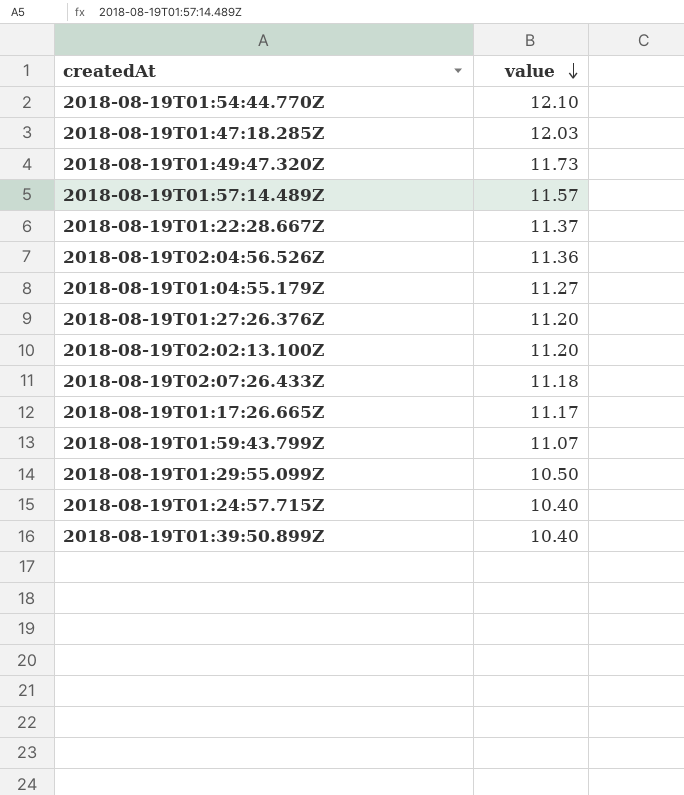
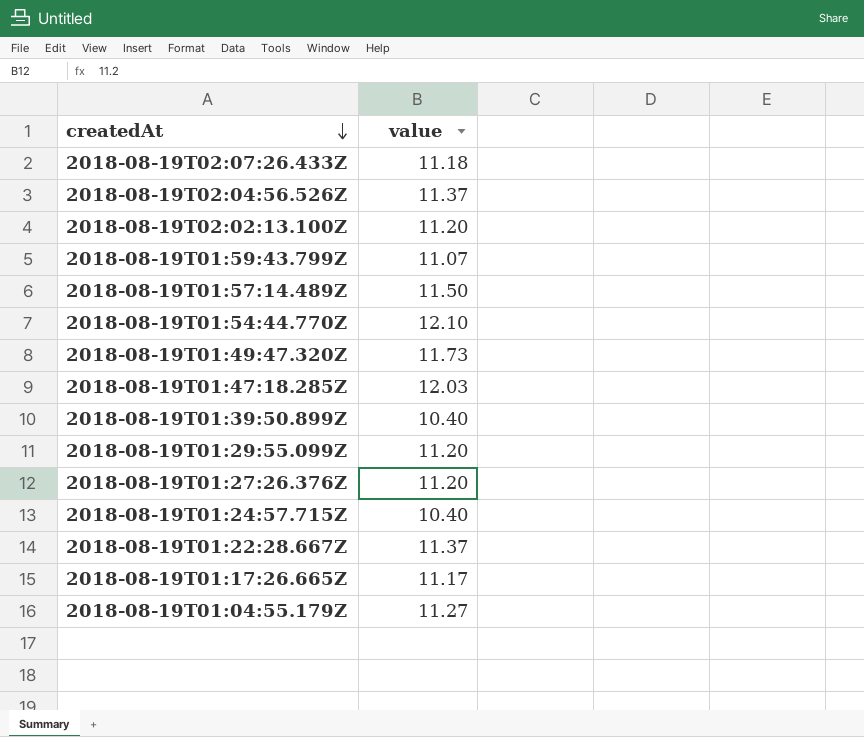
row order: value descending -> createdAt descending
2018-08-19T02:04:56.526Z | value: 11.36 -> 11.37
2018-08-19T01:57:14.489Z | value: 11.57 -> 11.50
2018-08-19T01:29:55.099Z | value: 10.50 -> 11.20

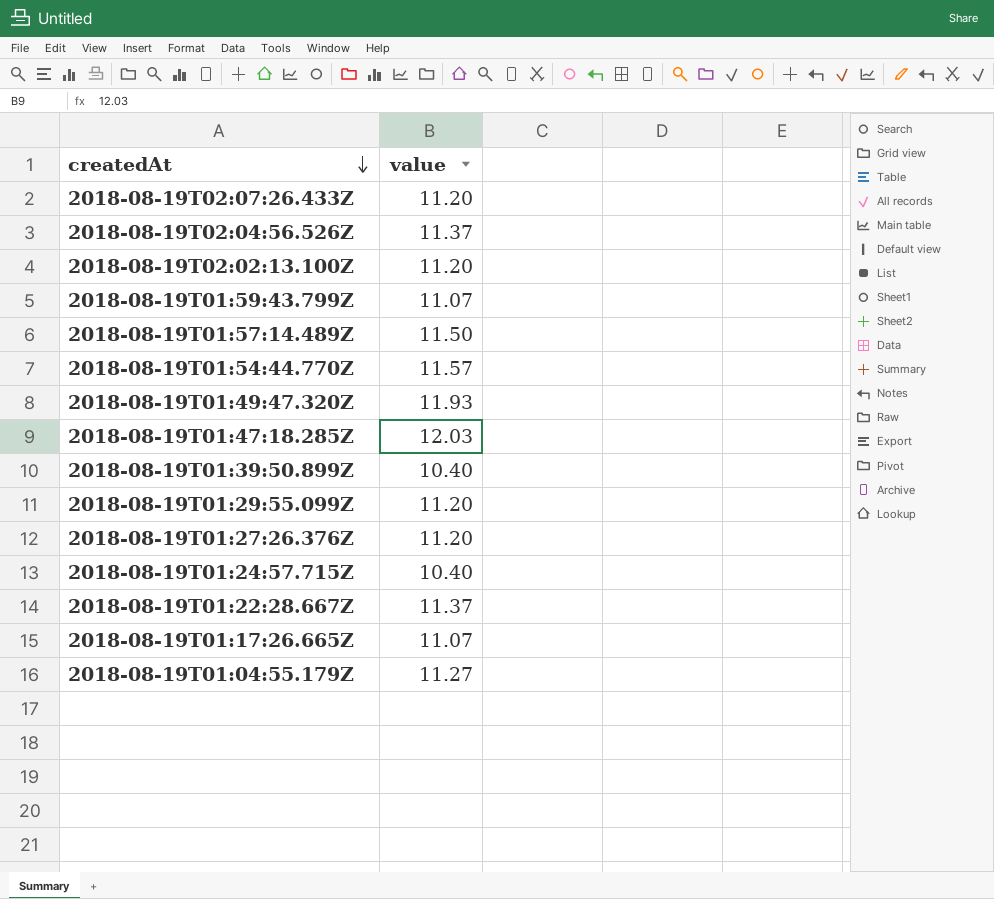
2018-08-19T02:07:26.433Z | value: 11.18 -> 11.20
2018-08-19T01:54:44.770Z | value: 12.10 -> 11.57
2018-08-19T01:49:47.320Z | value: 11.73 -> 11.93
2018-08-19T01:17:26.665Z | value: 11.17 -> 11.07

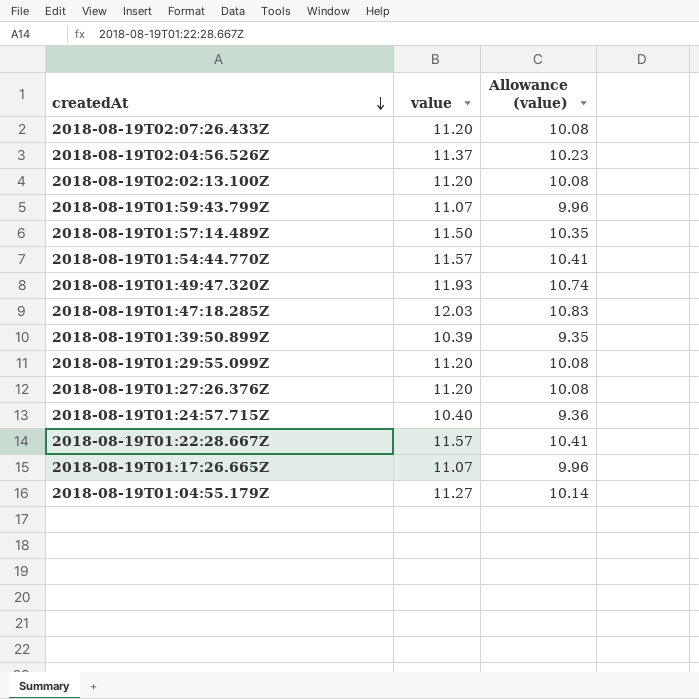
column Allowance (value) | formula: none -> [value] * 0.9
2018-08-19T01:39:50.899Z | value: 10.40 -> 10.39
2018-08-19T01:22:28.667Z | value: 11.37 -> 11.57

